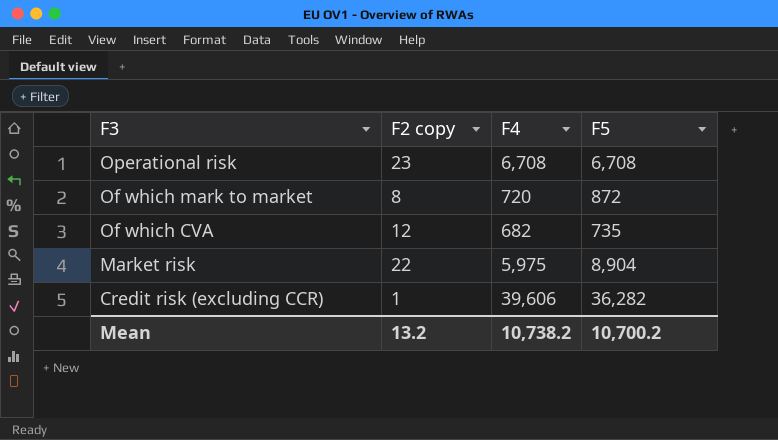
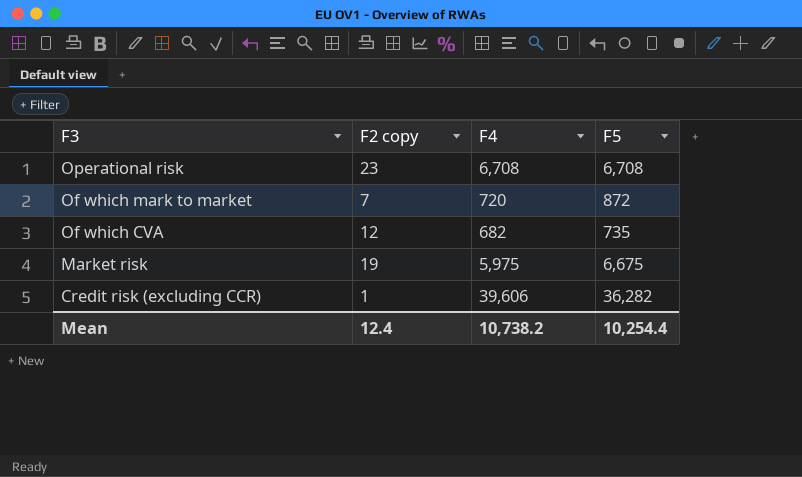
Of which mark to market | F2 copy: 8 -> 7
Market risk | F2 copy: 22 -> 19
Market risk | F5: 8,904 -> 6,675
Mean | F2 copy: 13.2 -> 12.4
Mean | F5: 10,700.2 -> 10,254.4

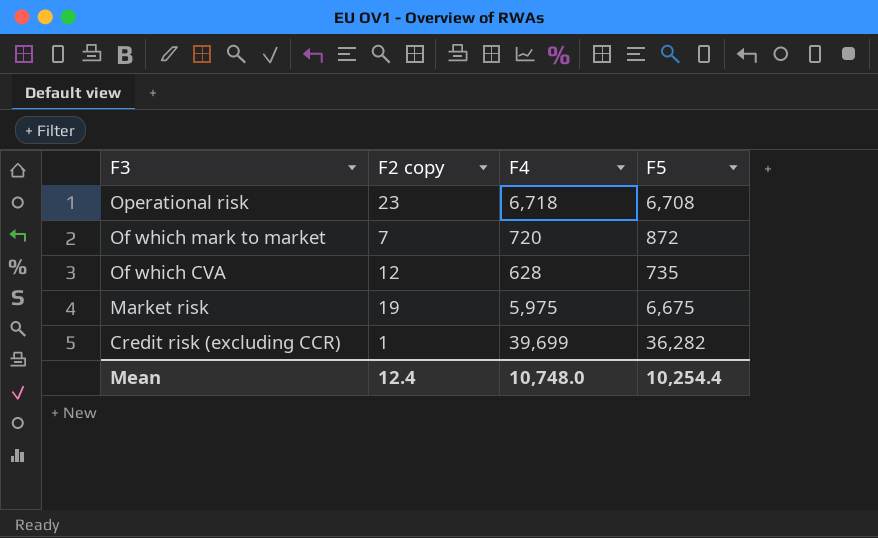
Operational risk | F4: 6,708 -> 6,718
Of which CVA | F4: 682 -> 628
Credit risk (excluding CCR) | F4: 39,606 -> 39,699
Mean | F4: 10,738.2 -> 10,748.0

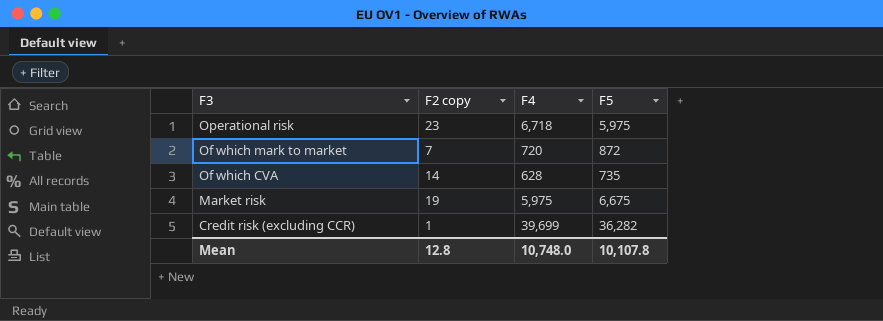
Operational risk | F5: 6,708 -> 5,975
Of which CVA | F2 copy: 12 -> 14
Mean | F2 copy: 12.4 -> 12.8
Mean | F5: 10,254.4 -> 10,107.8

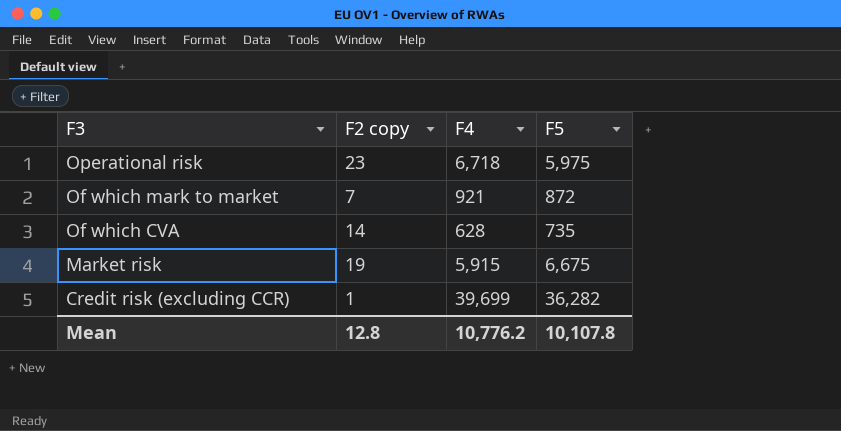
Of which mark to market | F4: 720 -> 921
Market risk | F4: 5,975 -> 5,915
Mean | F4: 10,748.0 -> 10,776.2

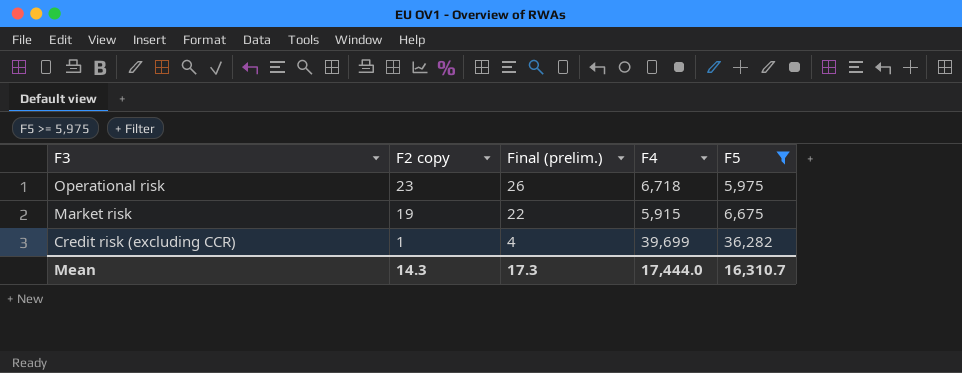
filter: none -> F5 >= 5,975
column Final (prelim.) | formula: none -> [F2 copy] + 3
Mean | F2 copy: 12.8 -> 14.3
Mean | F4: 10,776.2 -> 17,444.0
Mean | F5: 10,107.8 -> 16,310.7

